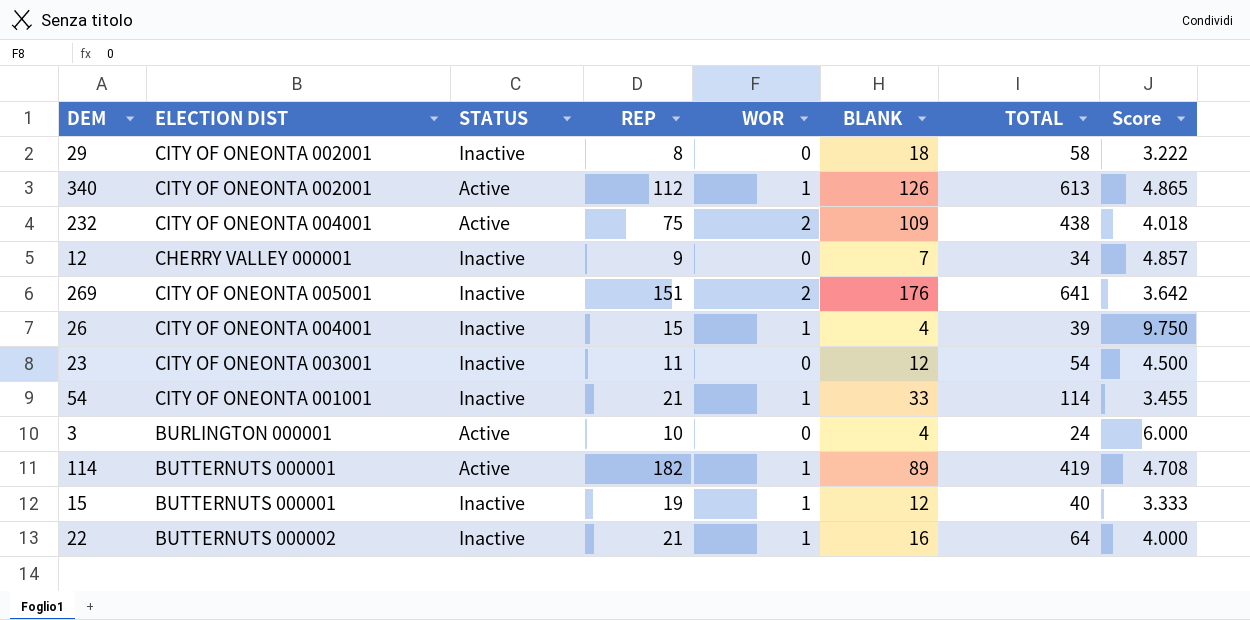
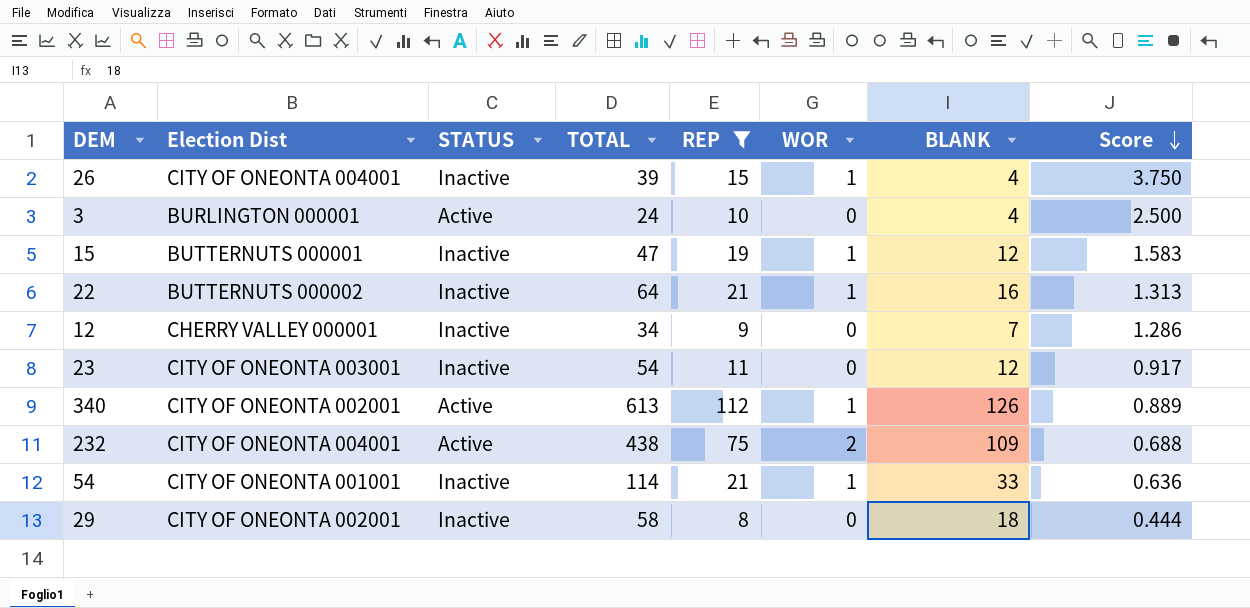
filter: none -> REP <= 112
row order: none -> Score descending
column name: ELECTION DIST -> Election Dist
column TOTAL | position: 7 -> 4
column Score | formula: [TOTAL] / [BLANK] -> [REP] / [BLANK]
15 | TOTAL: 40 -> 47

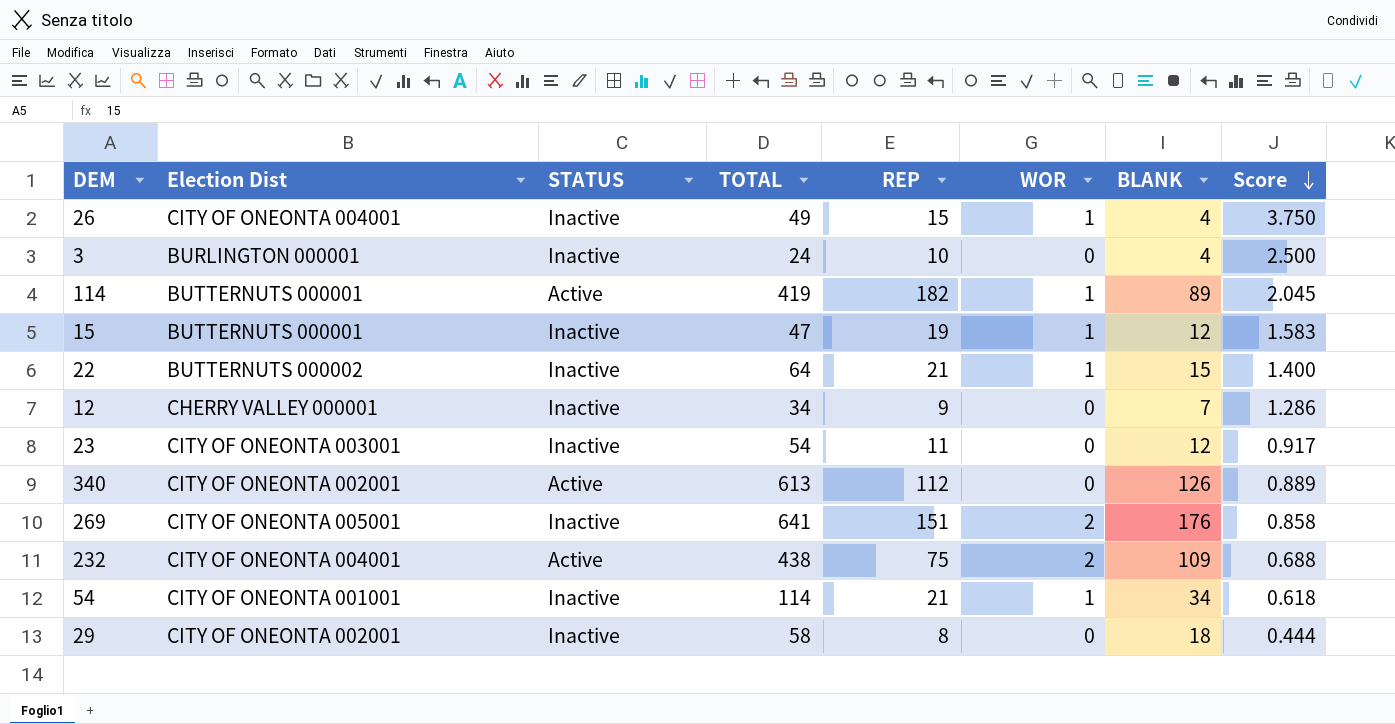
filter: REP <= 112 -> none
26 | TOTAL: 39 -> 49
3 | STATUS: Active -> Inactive
22 | BLANK: 16 -> 15
22 | Score: 1.313 -> 1.400
340 | WOR: 1 -> 0
54 | BLANK: 33 -> 34
54 | Score: 0.636 -> 0.618

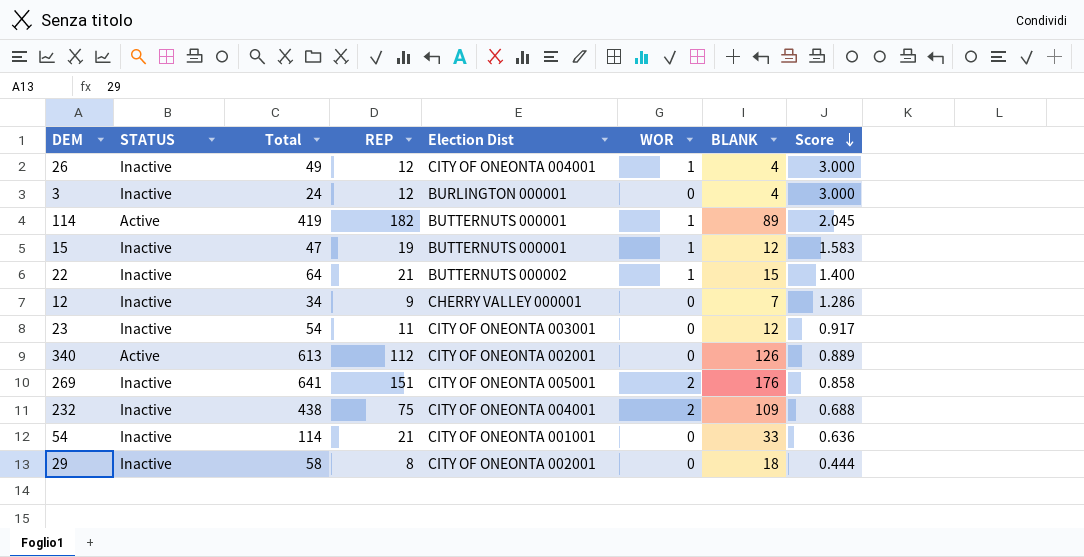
column name: TOTAL -> Total
column Election Dist | position: 2 -> 5
26 | REP: 15 -> 12
26 | Score: 3.750 -> 3.000
3 | REP: 10 -> 12
3 | Score: 2.500 -> 3.000
232 | STATUS: Active -> Inactive
54 | WOR: 1 -> 0
54 | BLANK: 34 -> 33
54 | Score: 0.618 -> 0.636

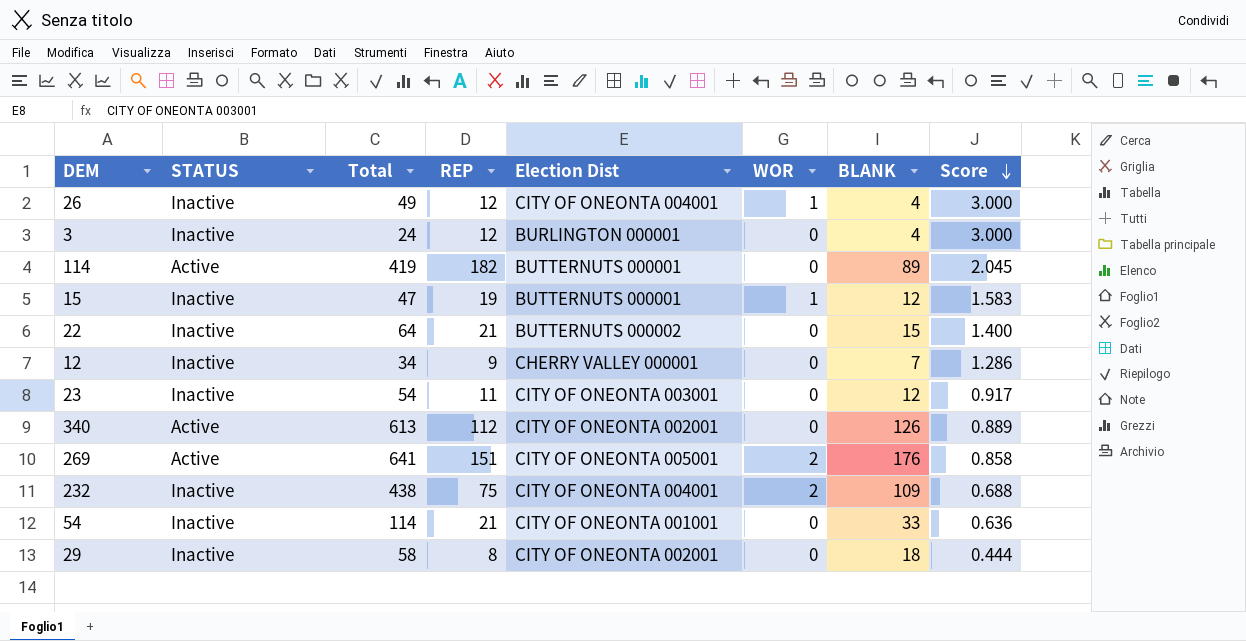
114 | WOR: 1 -> 0
22 | WOR: 1 -> 0
269 | STATUS: Inactive -> Active

